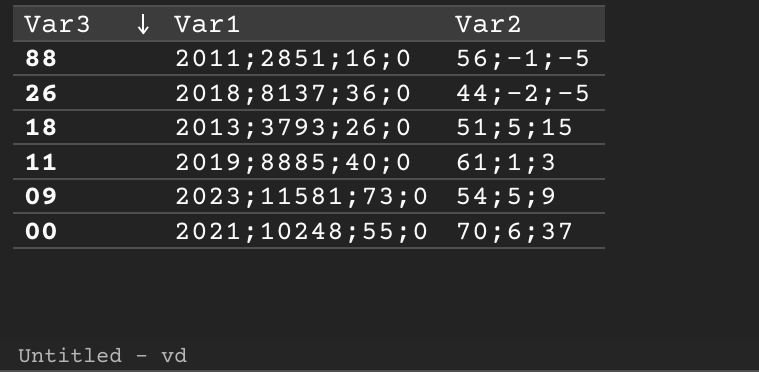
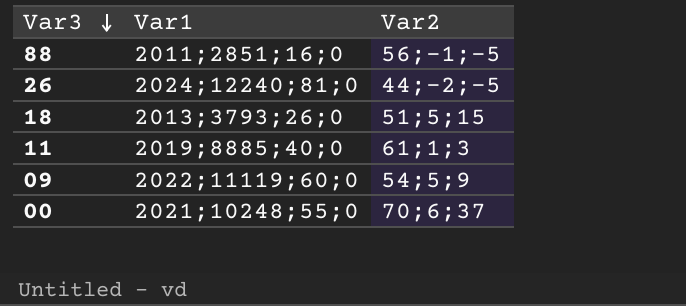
26 | Var1: 2018;8137;36;0 -> 2024;12240;81;0
09 | Var1: 2023;11581;73;0 -> 2022;11119;60;0

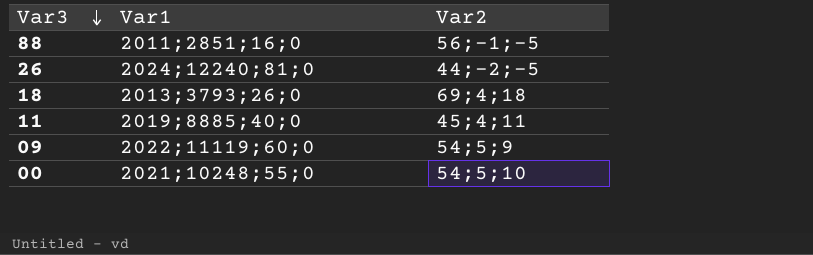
18 | Var2: 51;5;15 -> 69;4;18
11 | Var2: 61;1;3 -> 45;4;11
00 | Var2: 70;6;37 -> 54;5;10

